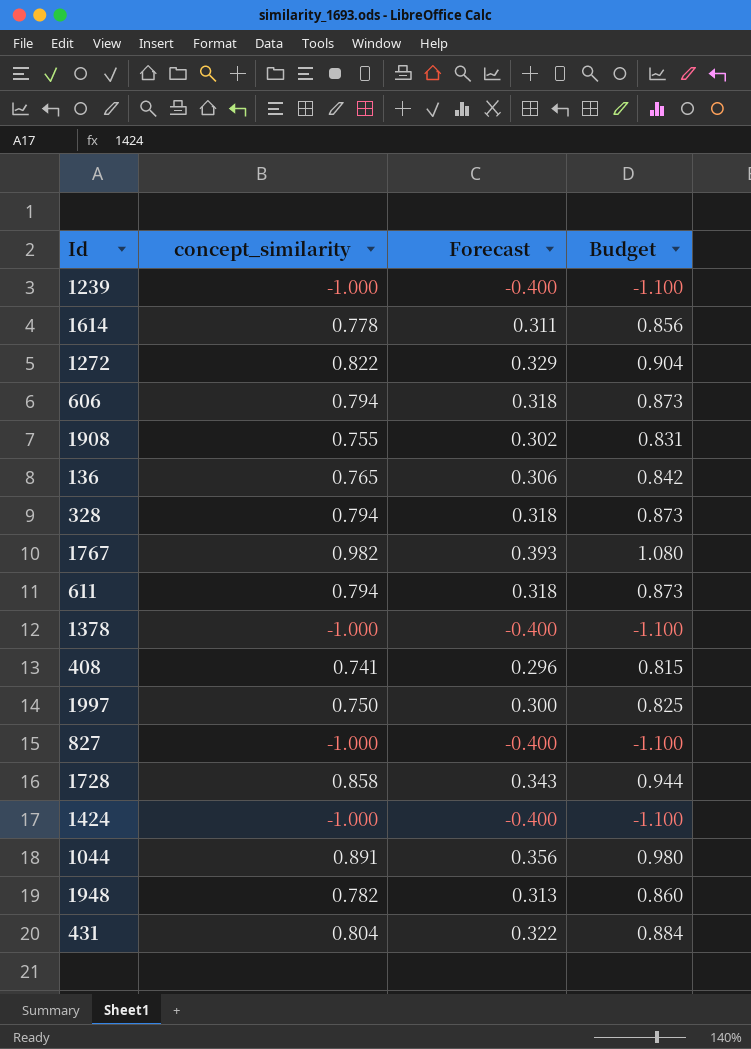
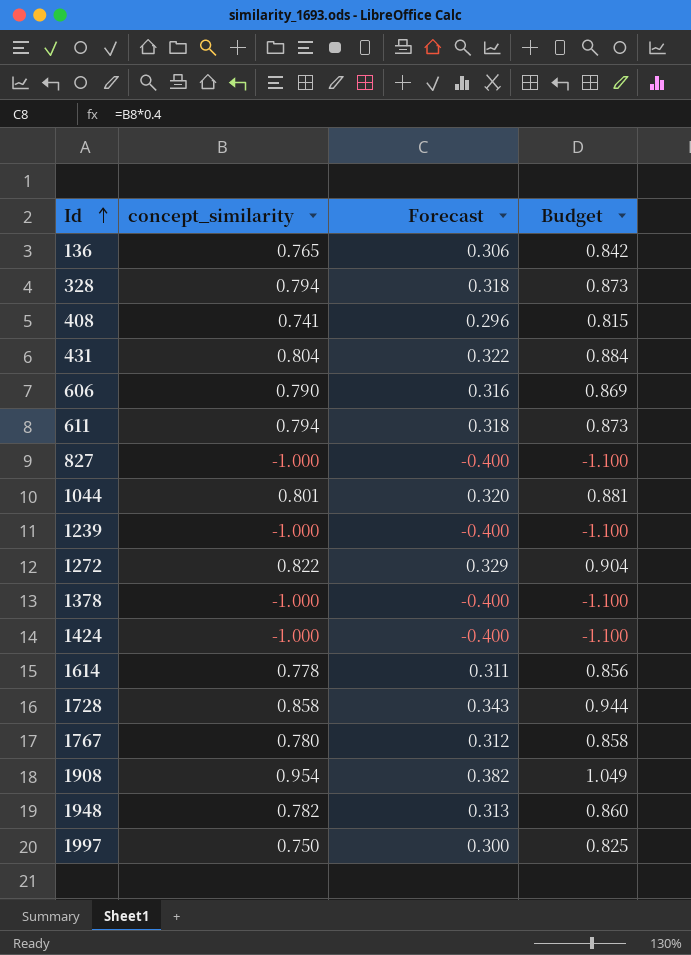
row order: none -> Id ascending
606 | concept_similarity: 0.794 -> 0.790
606 | Forecast: 0.318 -> 0.316
606 | Budget: 0.873 -> 0.869
1044 | concept_similarity: 0.891 -> 0.801
1044 | Forecast: 0.356 -> 0.320
1044 | Budget: 0.980 -> 0.881
1767 | concept_similarity: 0.982 -> 0.780
1767 | Forecast: 0.393 -> 0.312
1767 | Budget: 1.080 -> 0.858
1908 | concept_similarity: 0.755 -> 0.954
1908 | Forecast: 0.302 -> 0.382
1908 | Budget: 0.831 -> 1.049

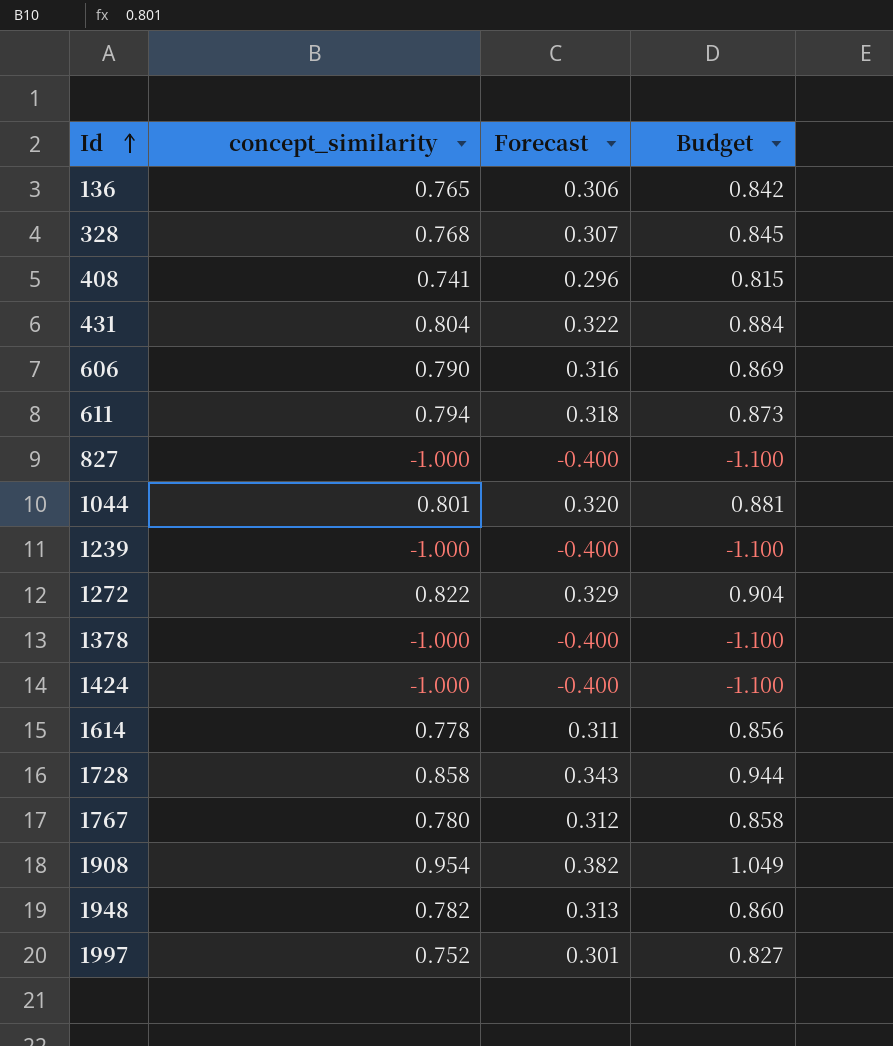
328 | concept_similarity: 0.794 -> 0.768
328 | Forecast: 0.318 -> 0.307
328 | Budget: 0.873 -> 0.845
1997 | concept_similarity: 0.750 -> 0.752
1997 | Forecast: 0.300 -> 0.301
1997 | Budget: 0.825 -> 0.827

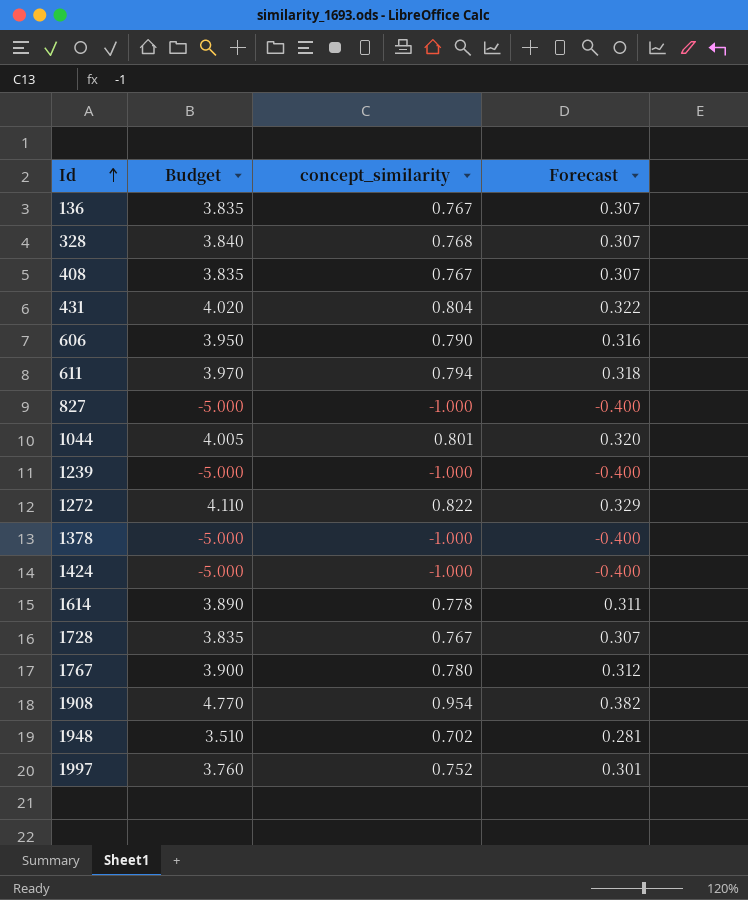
column Budget | formula: [concept_similarity] * 1.1 -> [concept_similarity] * 5
column Budget | position: 4 -> 2
136 | concept_similarity: 0.765 -> 0.767
136 | Forecast: 0.306 -> 0.307
408 | concept_similarity: 0.741 -> 0.767
408 | Forecast: 0.296 -> 0.307
1728 | concept_similarity: 0.858 -> 0.767
1728 | Forecast: 0.343 -> 0.307
1948 | concept_similarity: 0.782 -> 0.702
1948 | Forecast: 0.313 -> 0.281

